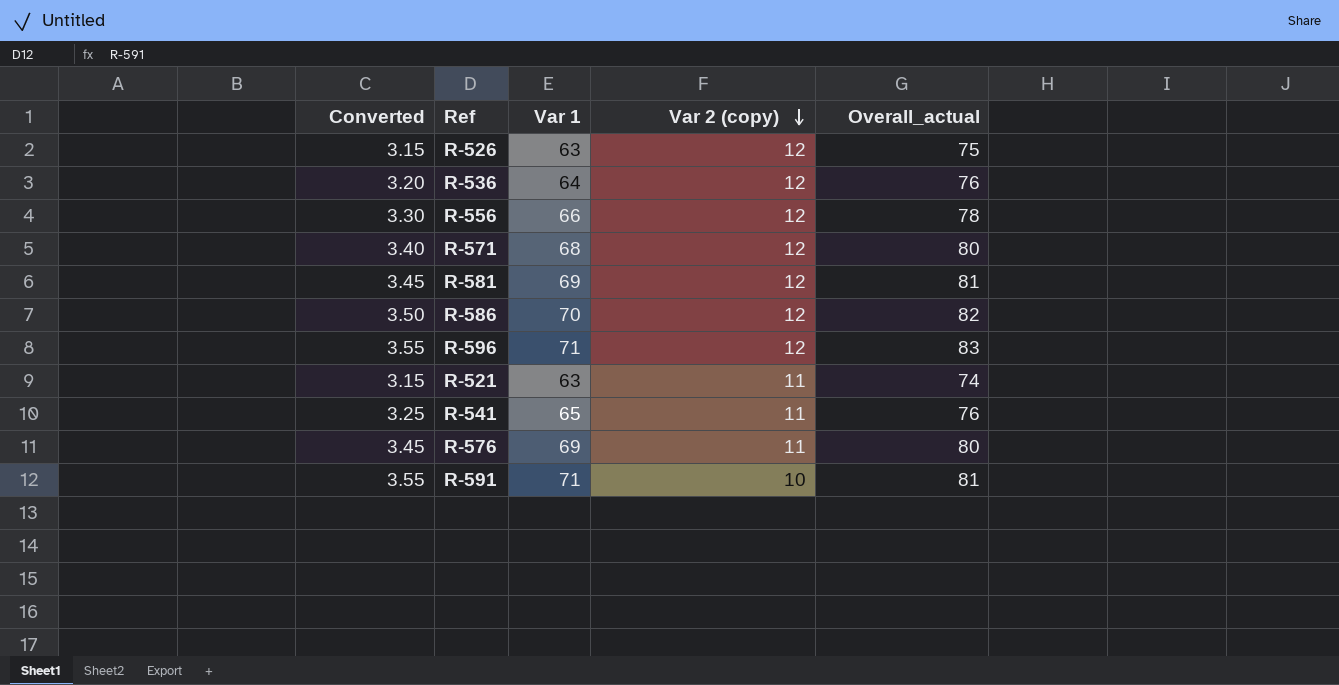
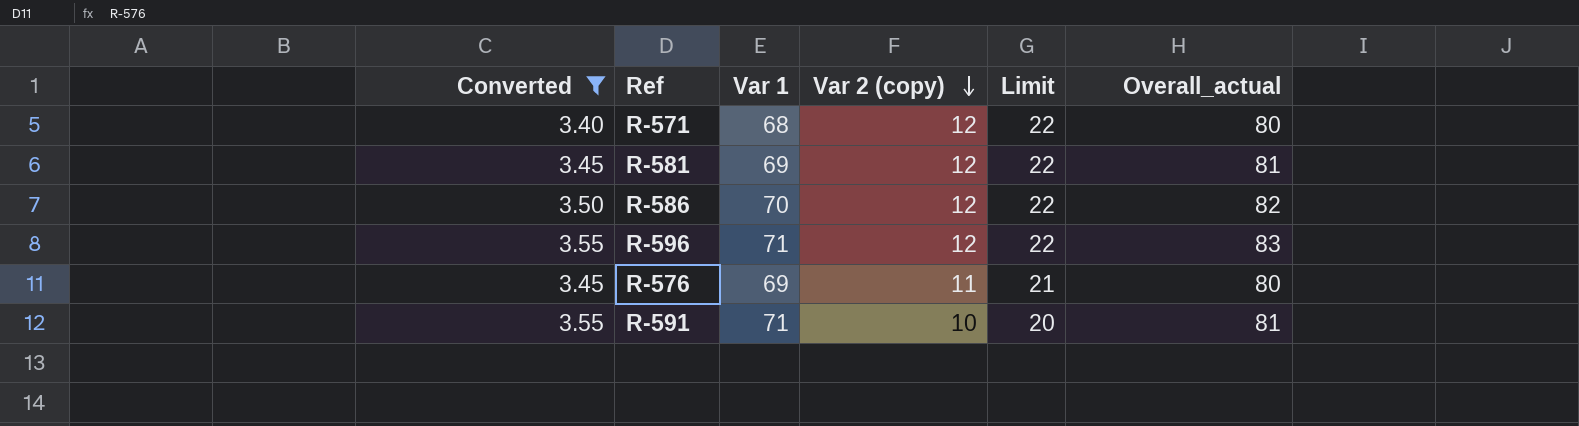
filter: none -> Converted >= 3.40
column Limit | formula: none -> [Var 2 (copy)] + 10

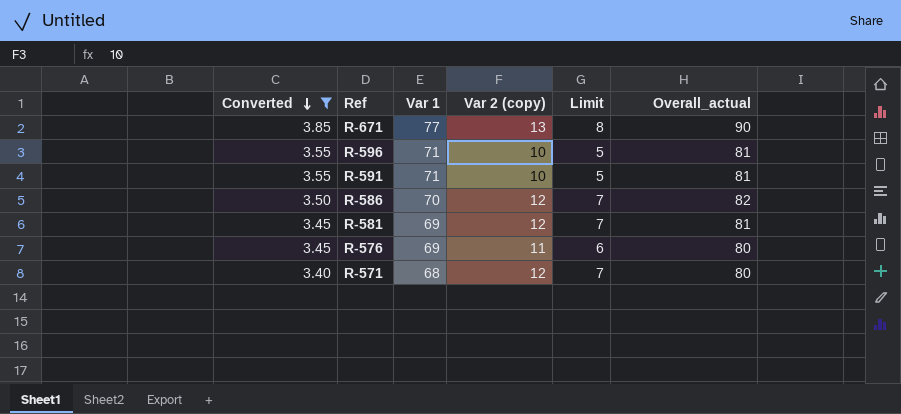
row order: Var 2 (copy) descending -> Converted descending
column Limit | formula: [Var 2 (copy)] + 10 -> [Var 2 (copy)] - 5
row R-671: none -> 3.85 | 77 | 13 | 8 | 90
R-596 | Var 2 (copy): 12 -> 10
R-596 | Overall_actual: 83 -> 81

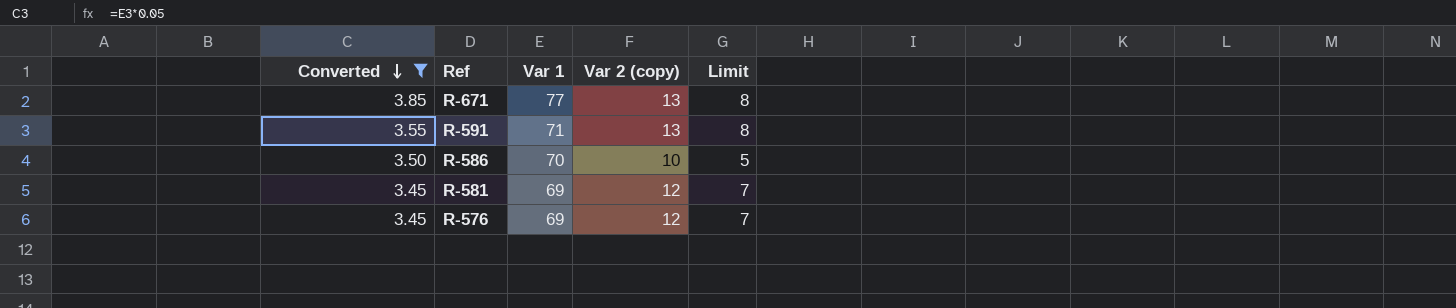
column Overall_actual | formula: [Var 1] + [Var 2 (copy)] -> none
row R-596: 3.55 | 71 | 10 | 5 | 81 -> none
row R-571: 3.40 | 68 | 12 | 7 | 80 -> none
R-591 | Var 2 (copy): 10 -> 13
R-591 | Limit: 5 -> 8
R-586 | Var 2 (copy): 12 -> 10
R-586 | Limit: 7 -> 5
R-576 | Var 2 (copy): 11 -> 12
R-576 | Limit: 6 -> 7

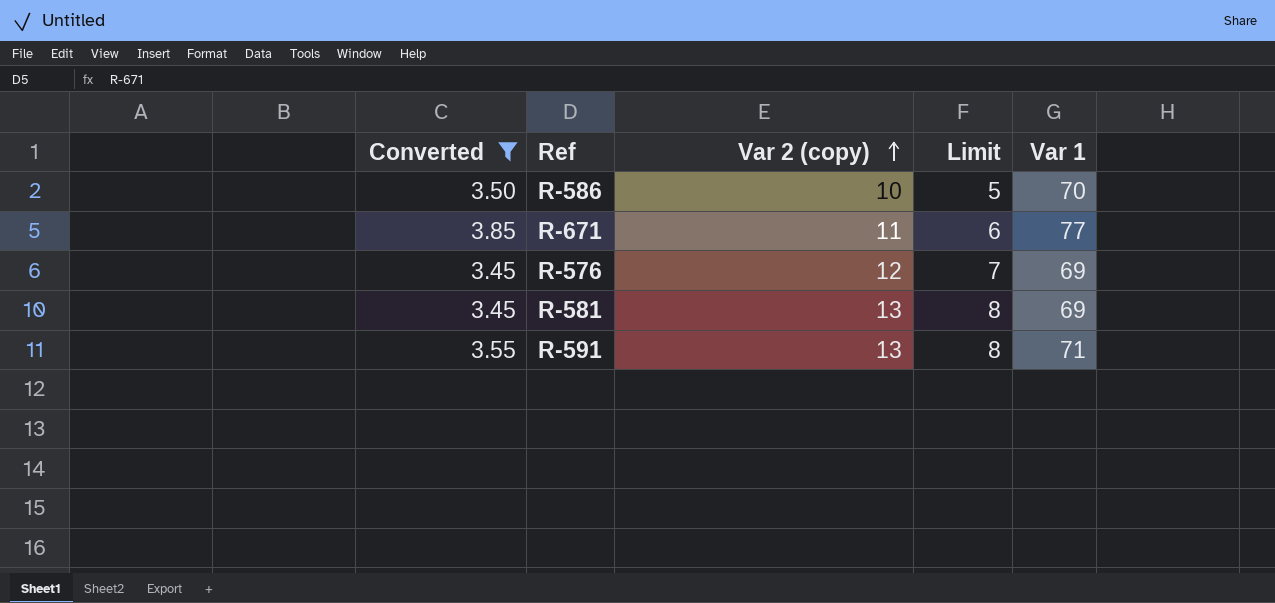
row order: Converted descending -> Var 2 (copy) ascending
column Var 1 | position: 3 -> 5
R-671 | Var 2 (copy): 13 -> 11
R-671 | Limit: 8 -> 6
R-581 | Var 2 (copy): 12 -> 13
R-581 | Limit: 7 -> 8

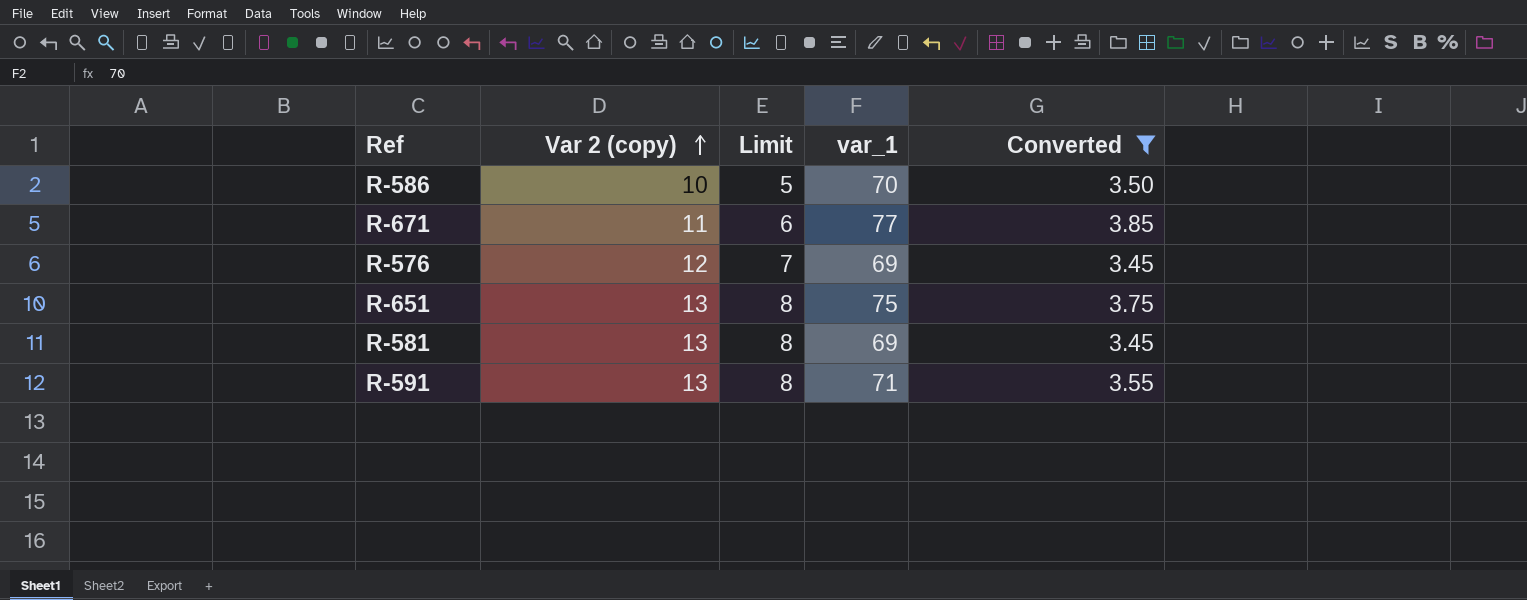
column name: Var 1 -> var_1
column Converted | position: 1 -> 5
row R-651: none -> 13 | 8 | 75 | 3.75

